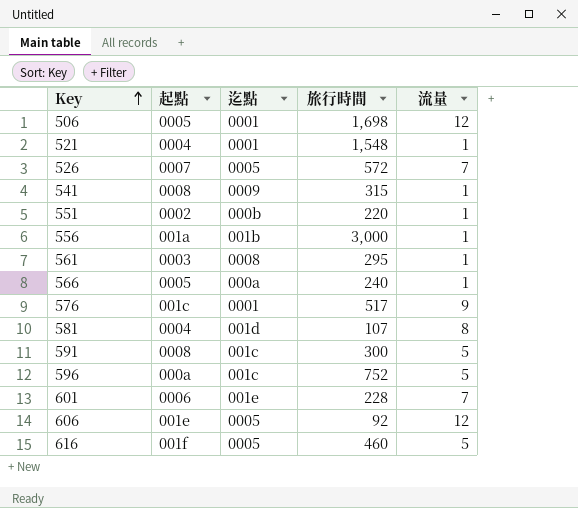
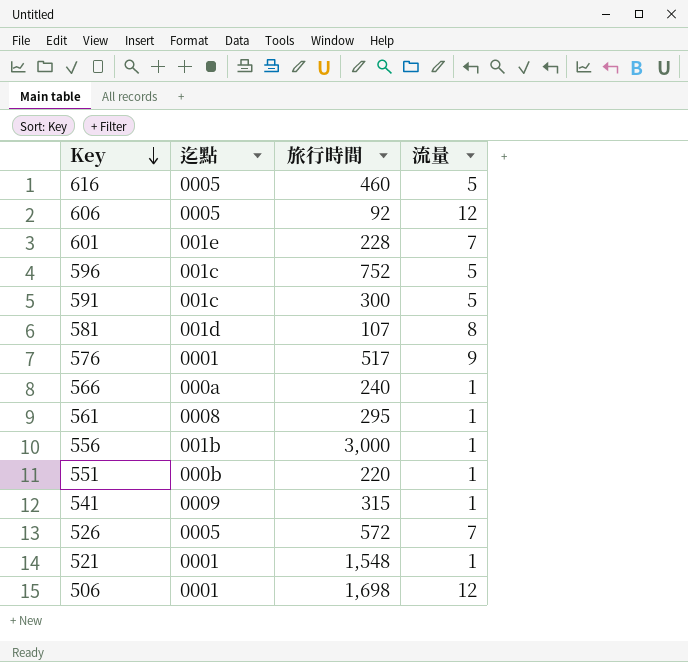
row order: Key ascending -> Key descending
column 起點 | position: 2 -> none

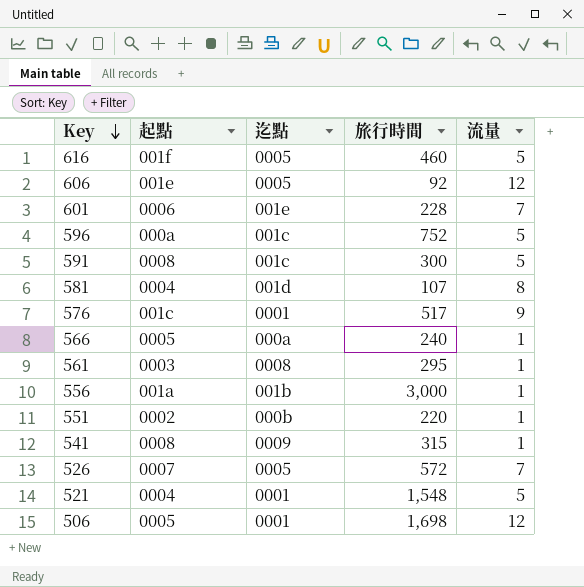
column 起點 | position: none -> 2
521 | 流量: 1 -> 5

